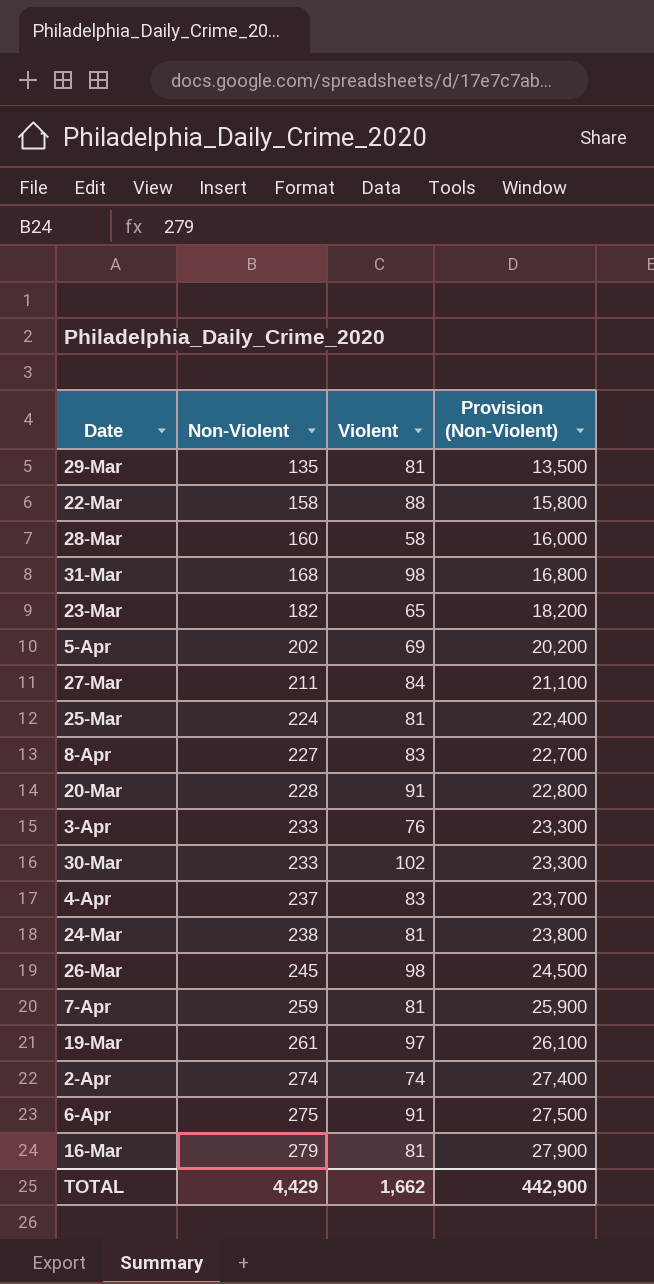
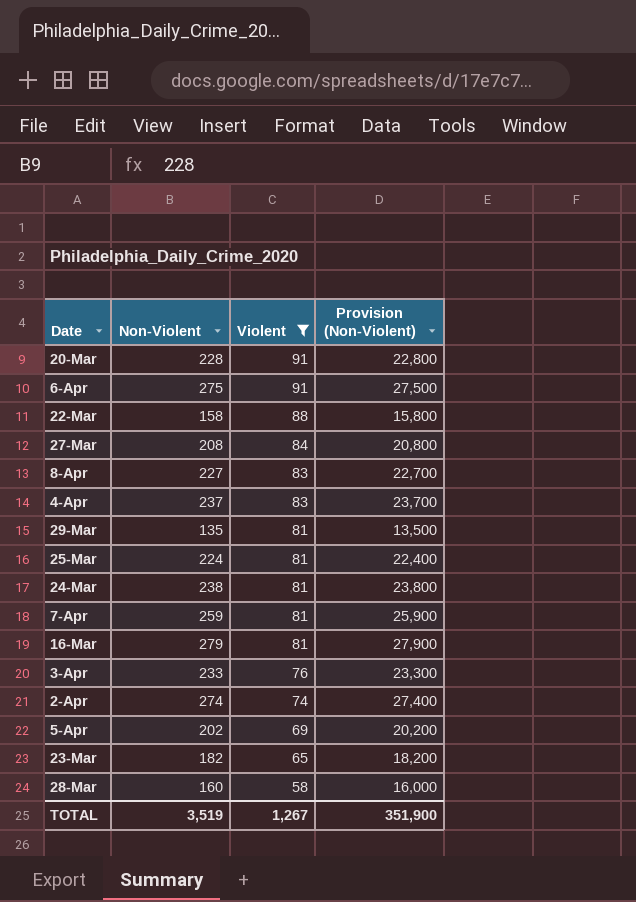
filter: none -> Violent <= 91
row order: Non-Violent ascending -> Violent descending
27-Mar | Non-Violent: 211 -> 208
27-Mar | Provision (Non-Violent): 21,100 -> 20,800
TOTAL | Non-Violent: 4,429 -> 3,519
TOTAL | Violent: 1,662 -> 1,267
TOTAL | Provision (Non-Violent): 442,900 -> 351,900

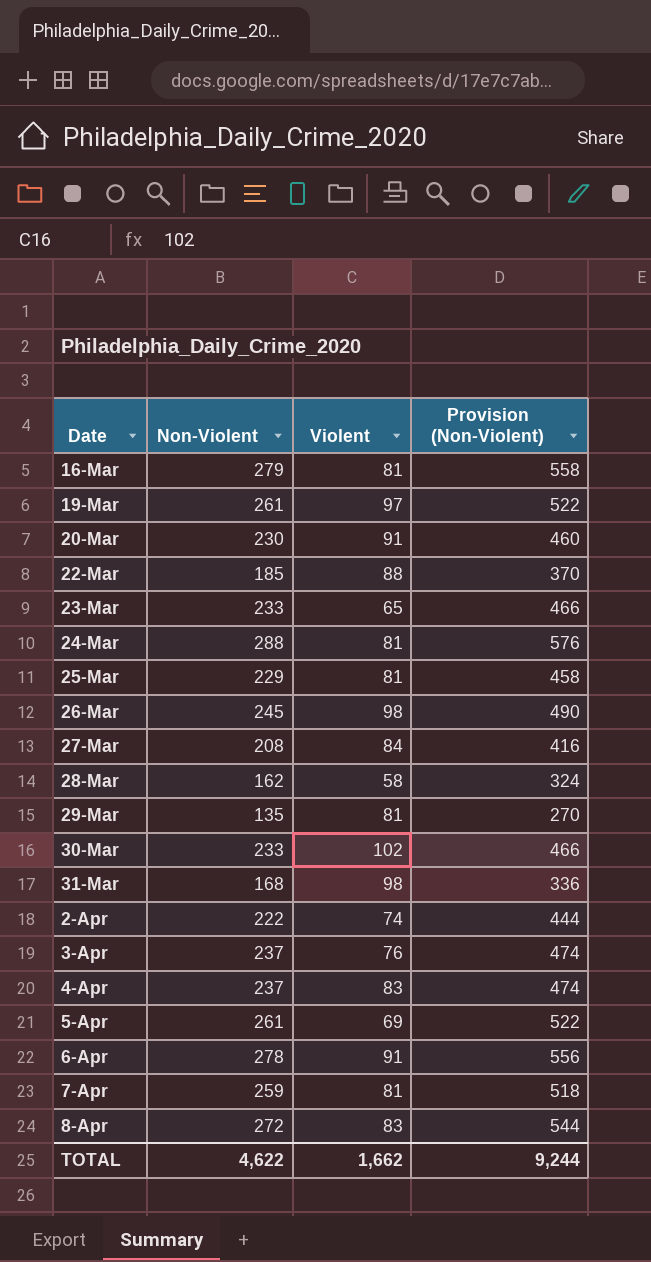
filter: Violent <= 91 -> none
row order: Violent descending -> Date ascending
column Provision (Non-Violent) | formula: [Non-Violent] * 100 -> [Non-Violent] * 2
20-Mar | Non-Violent: 228 -> 230
22-Mar | Non-Violent: 158 -> 185
23-Mar | Non-Violent: 182 -> 233
24-Mar | Non-Violent: 238 -> 288
25-Mar | Non-Violent: 224 -> 229
28-Mar | Non-Violent: 160 -> 162
2-Apr | Non-Violent: 274 -> 222
3-Apr | Non-Violent: 233 -> 237
5-Apr | Non-Violent: 202 -> 261
6-Apr | Non-Violent: 275 -> 278
8-Apr | Non-Violent: 227 -> 272
TOTAL | Non-Violent: 3,519 -> 4,622
TOTAL | Violent: 1,267 -> 1,662
TOTAL | Provision (Non-Violent): 351,900 -> 9,244

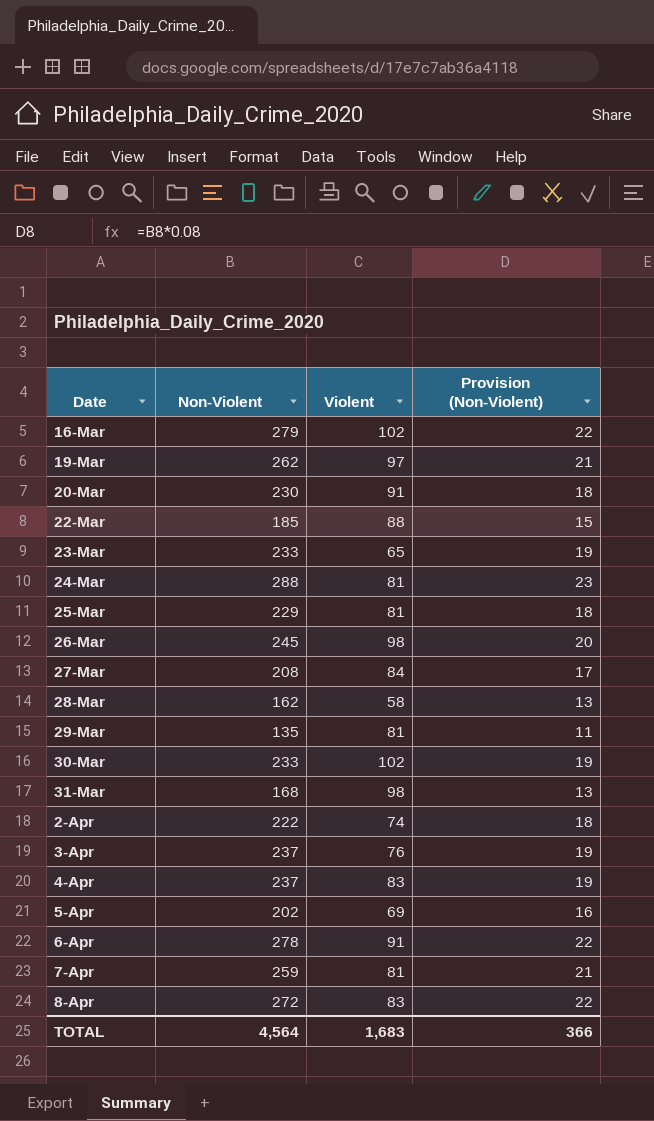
column Provision (Non-Violent) | formula: [Non-Violent] * 2 -> [Non-Violent] * 0.08
16-Mar | Violent: 81 -> 102
19-Mar | Non-Violent: 261 -> 262
5-Apr | Non-Violent: 261 -> 202
TOTAL | Non-Violent: 4,622 -> 4,564
TOTAL | Violent: 1,662 -> 1,683
TOTAL | Provision (Non-Violent): 9,244 -> 366

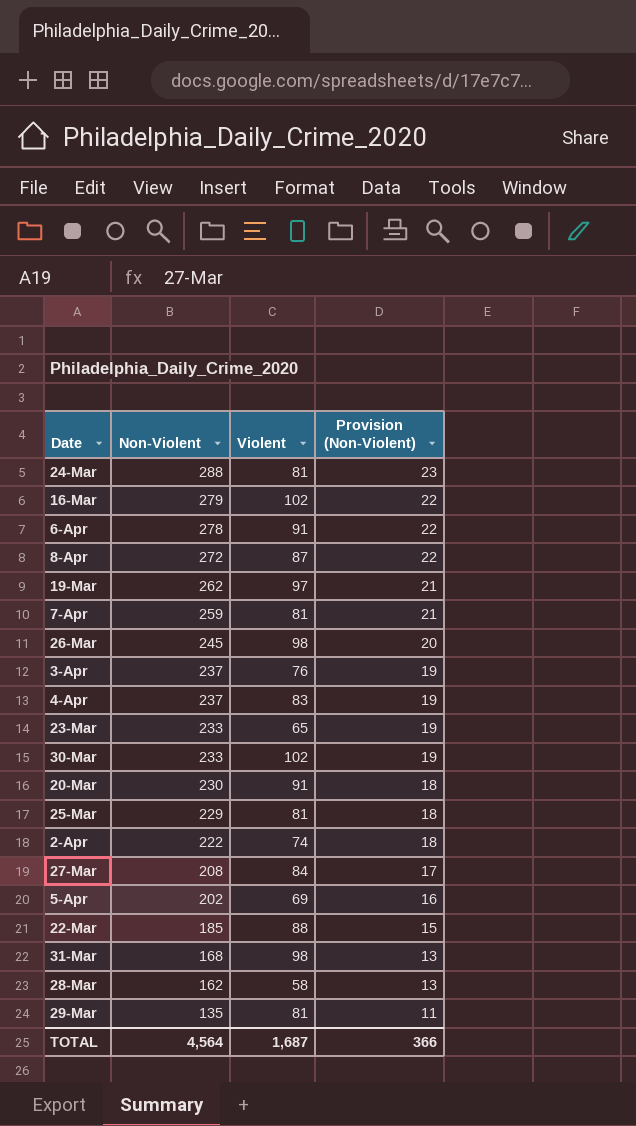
row order: Date ascending -> Non-Violent descending
8-Apr | Violent: 83 -> 87
TOTAL | Violent: 1,683 -> 1,687

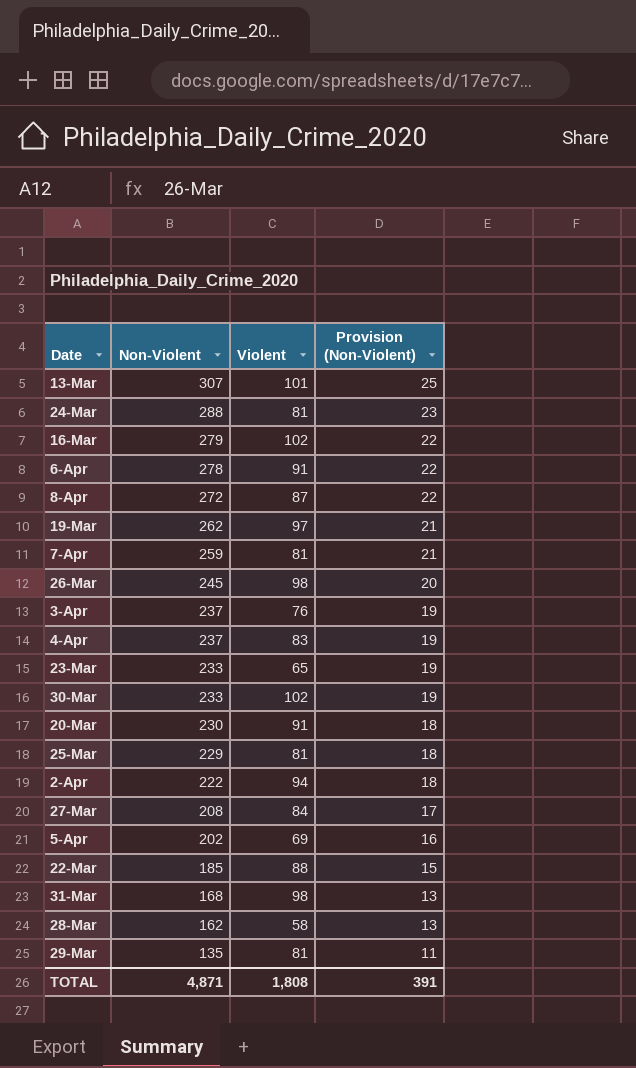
row 13-Mar: none -> 307 | 101 | 25
2-Apr | Violent: 74 -> 94
TOTAL | Non-Violent: 4,564 -> 4,871
TOTAL | Violent: 1,687 -> 1,808
TOTAL | Provision (Non-Violent): 366 -> 391

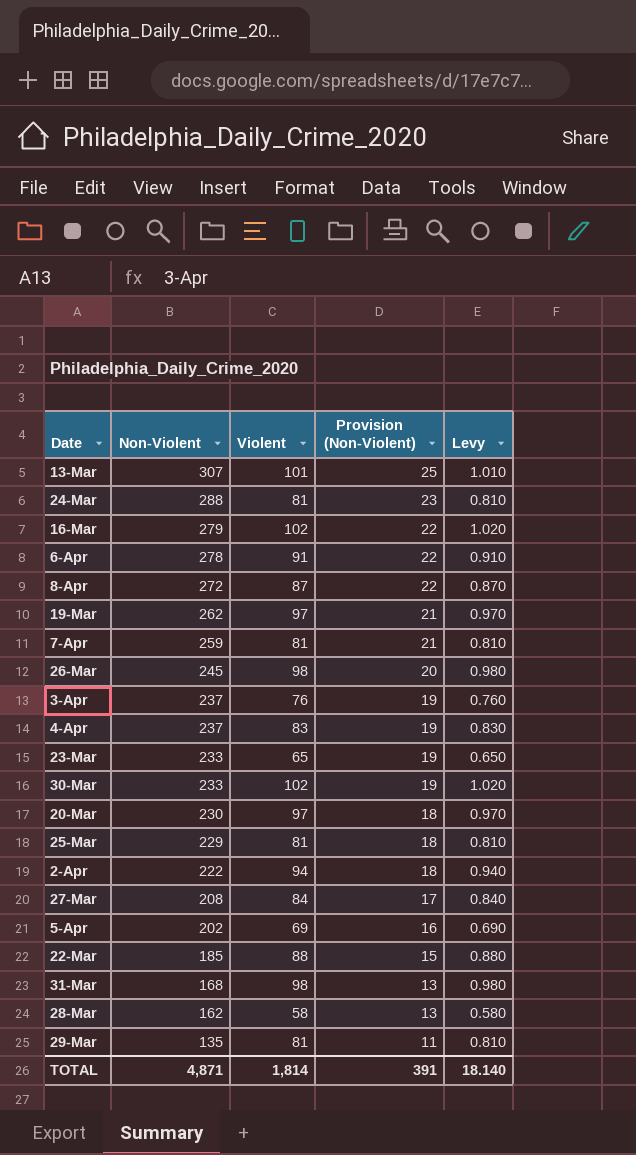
column Levy | formula: none -> [Violent] * 0.01
20-Mar | Violent: 91 -> 97
TOTAL | Violent: 1,808 -> 1,814

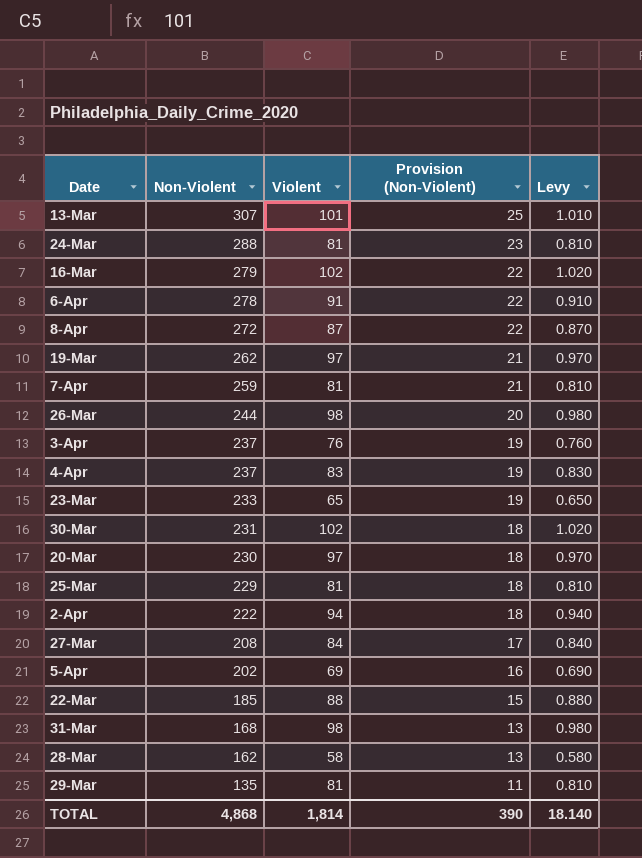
26-Mar | Non-Violent: 245 -> 244
30-Mar | Non-Violent: 233 -> 231
30-Mar | Provision (Non-Violent): 19 -> 18
TOTAL | Non-Violent: 4,871 -> 4,868
TOTAL | Provision (Non-Violent): 391 -> 390

